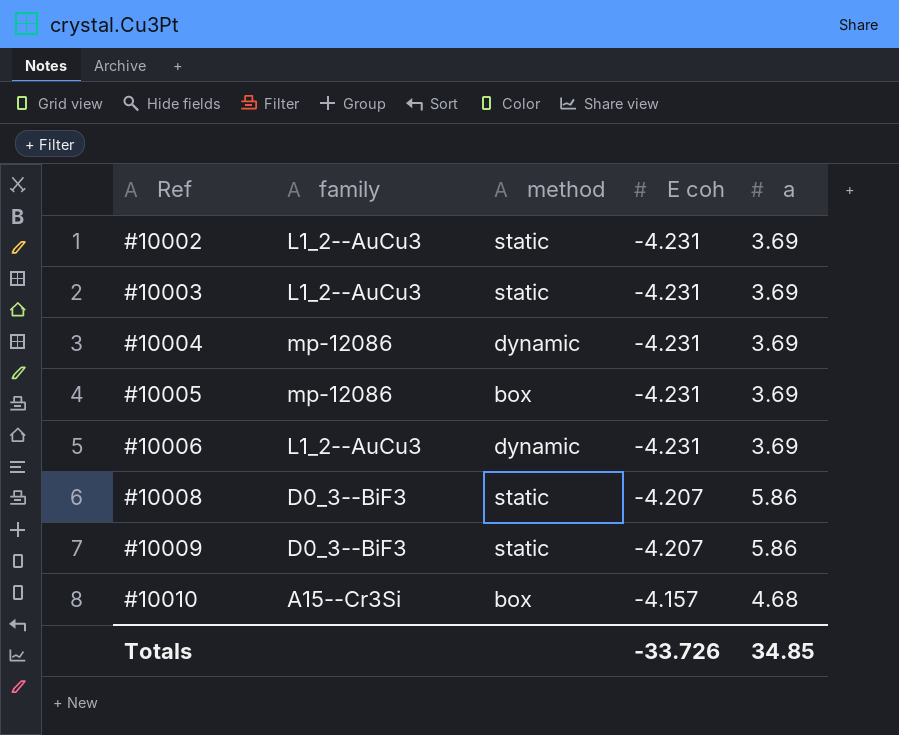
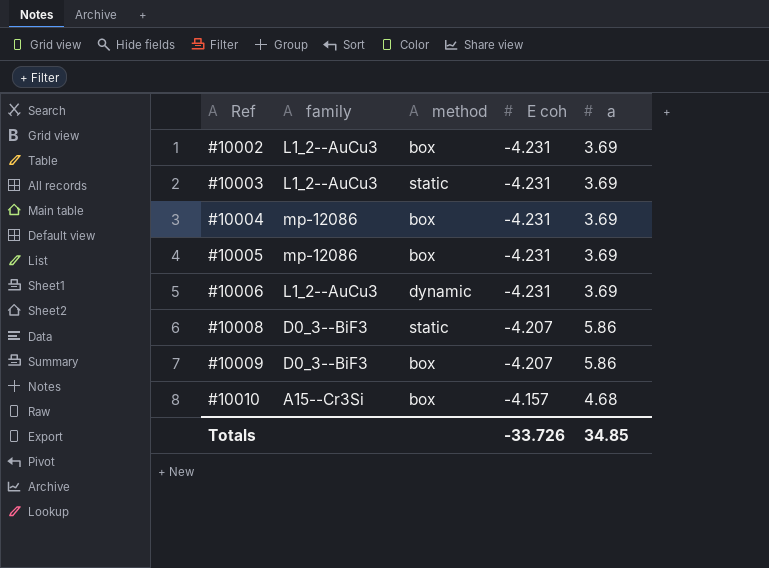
#10002 | method: static -> box
#10004 | method: dynamic -> box
#10009 | method: static -> box

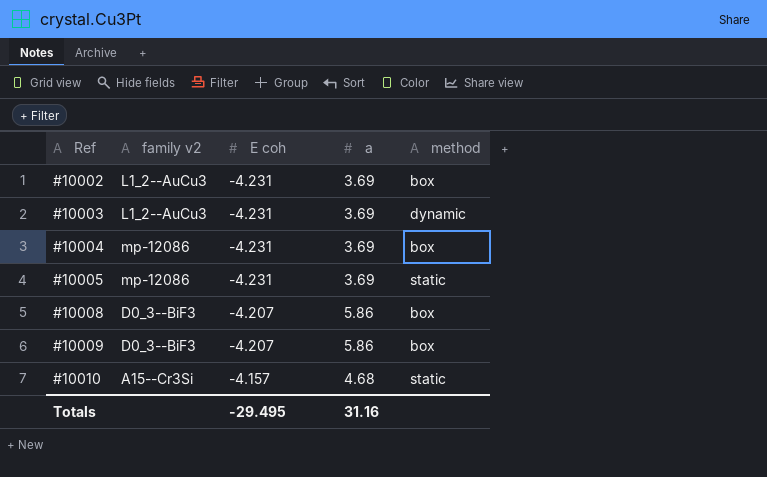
column name: family -> family v2
column method | position: 3 -> 5
row #10006: L1_2--AuCu3 | dynamic | -4.231 | 3.69 -> none
#10003 | method: static -> dynamic
#10005 | method: box -> static
#10008 | method: static -> box
#10010 | method: box -> static
Totals | E coh: -33.726 -> -29.495
Totals | a: 34.85 -> 31.16

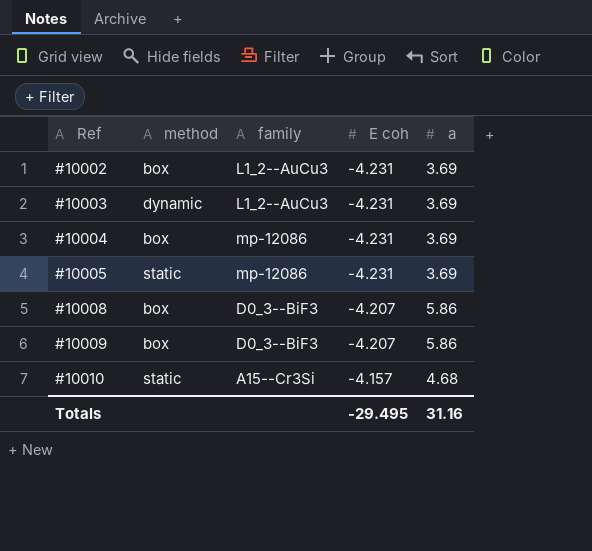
column method | position: 5 -> 2
column name: family v2 -> family

